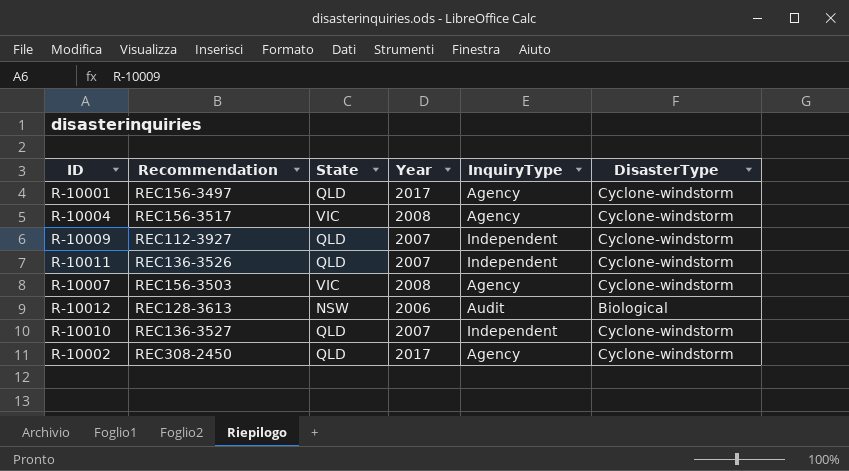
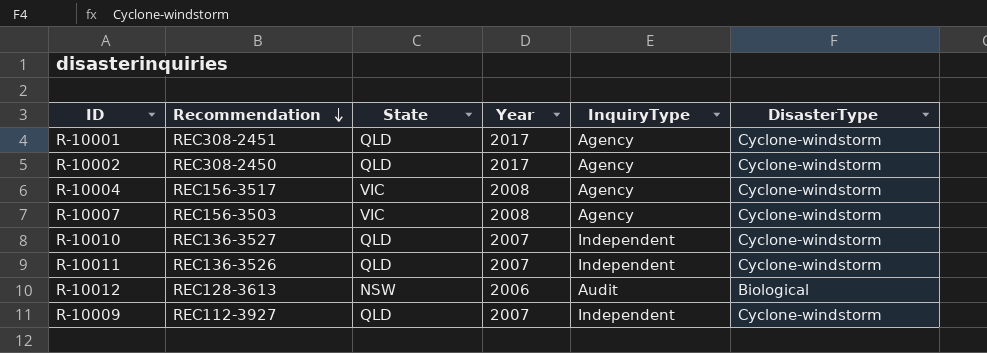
row order: none -> Recommendation descending
R-10001 | Recommendation: REC156-3497 -> REC308-2451

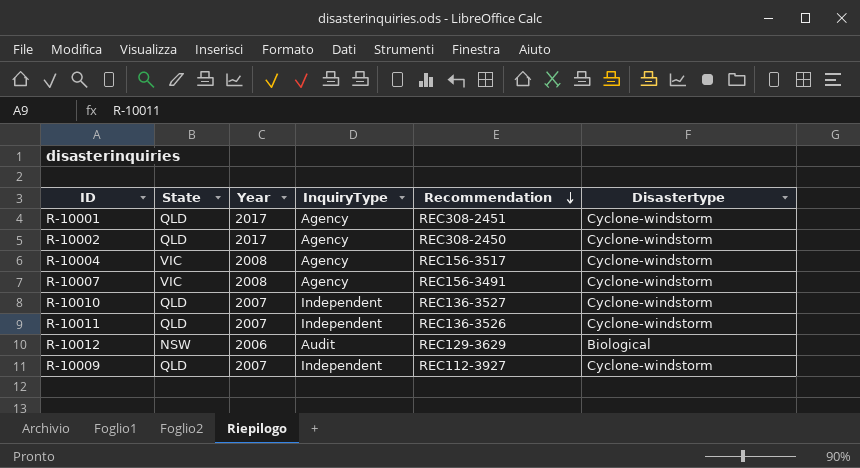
column Recommendation | position: 2 -> 5
column name: DisasterType -> Disastertype
R-10007 | Recommendation: REC156-3503 -> REC156-3491
R-10012 | Recommendation: REC128-3613 -> REC129-3629

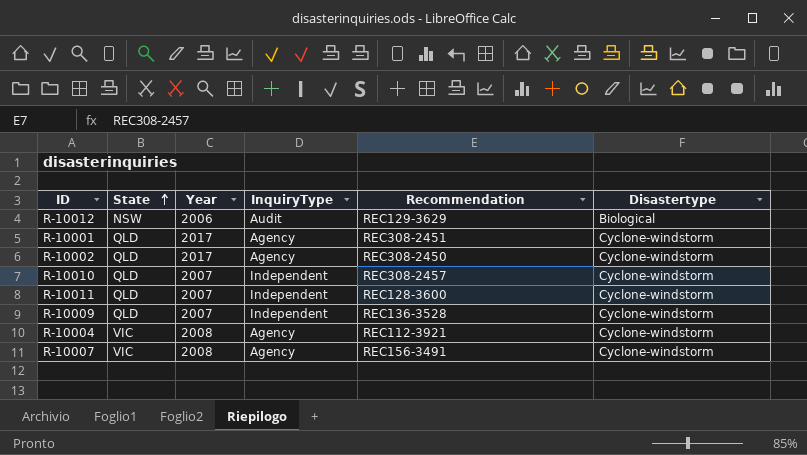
row order: Recommendation descending -> State ascending
R-10010 | Recommendation: REC136-3527 -> REC308-2457
R-10011 | Recommendation: REC136-3526 -> REC128-3600
R-10009 | Recommendation: REC112-3927 -> REC136-3528
R-10004 | Recommendation: REC156-3517 -> REC112-3921

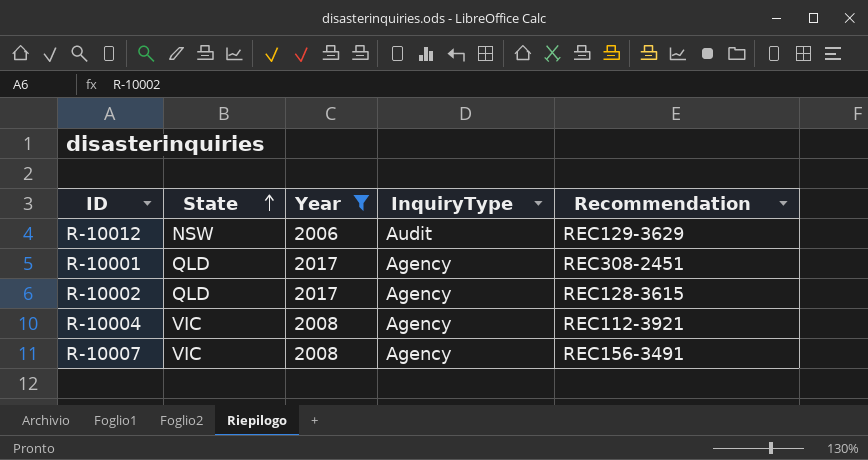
filter: none -> Year != 2007
column Disastertype | position: 6 -> none
R-10002 | Recommendation: REC308-2450 -> REC128-3615

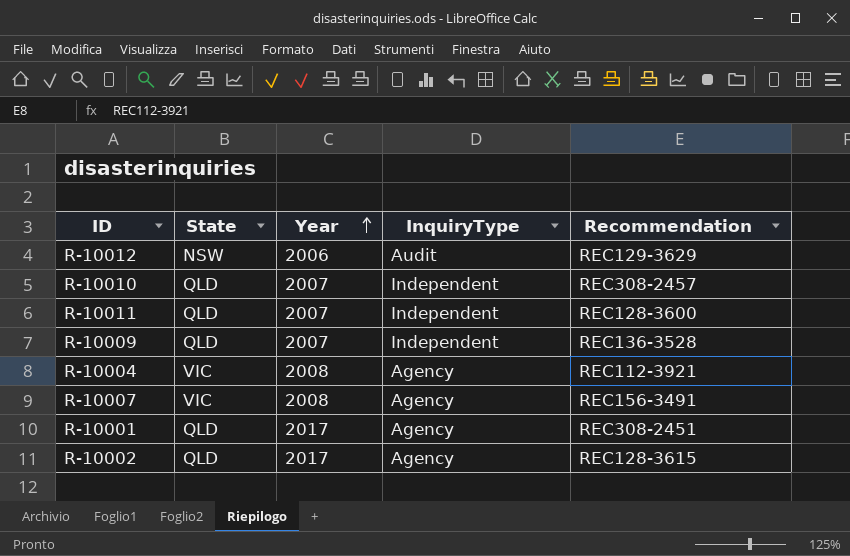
filter: Year != 2007 -> none
row order: State ascending -> Year ascending

